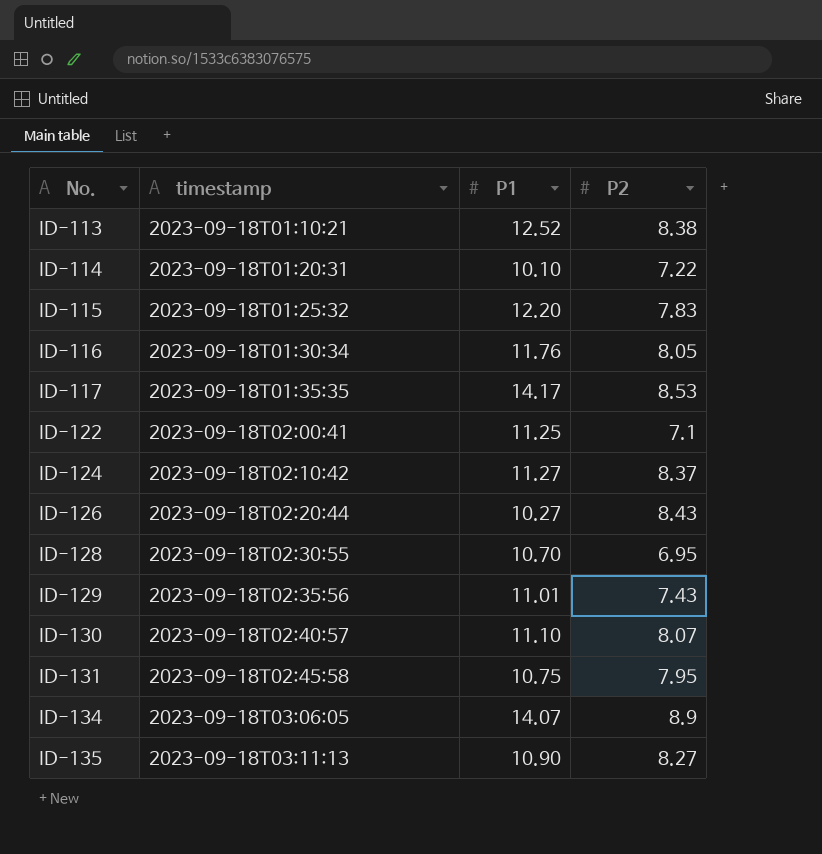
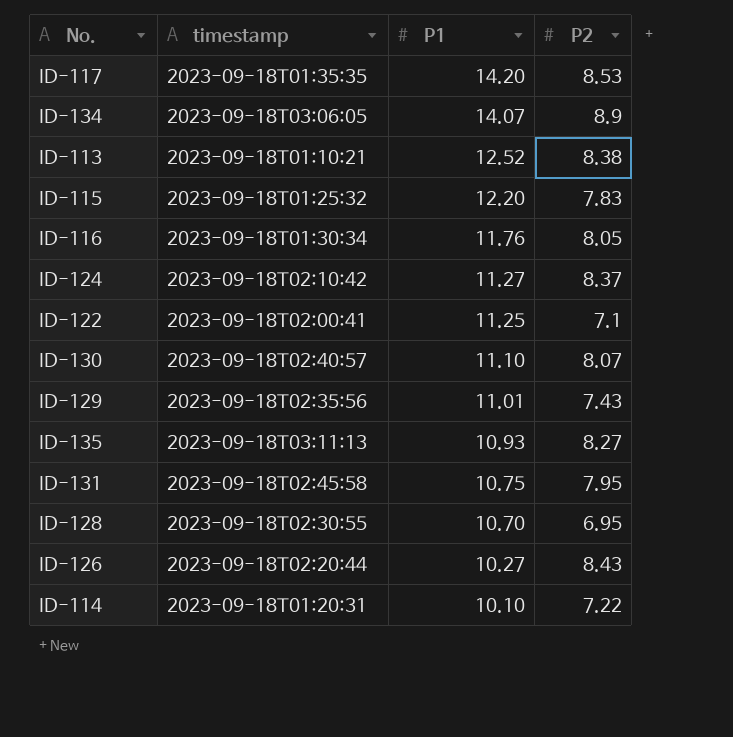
row order: No. ascending -> P1 descending
ID-117 | P1: 14.17 -> 14.20
ID-135 | P1: 10.90 -> 10.93

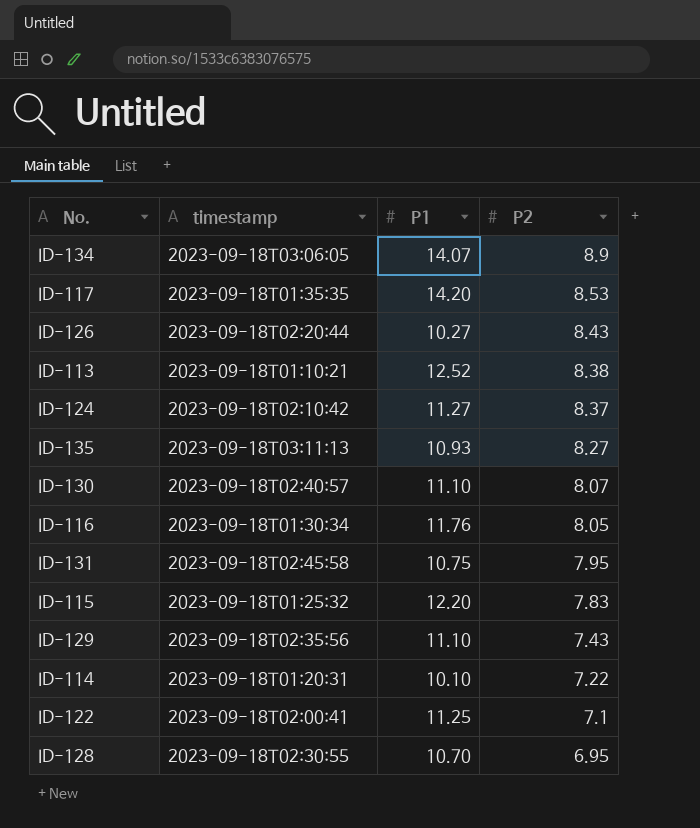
row order: P1 descending -> P2 descending
ID-129 | P1: 11.01 -> 11.10

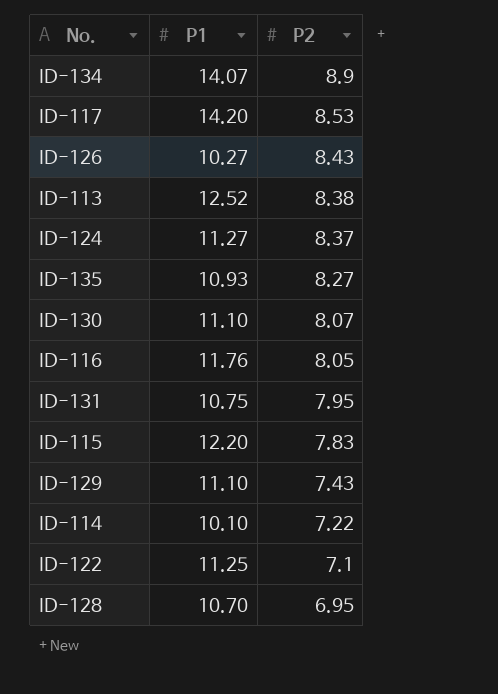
column timestamp | position: 2 -> none

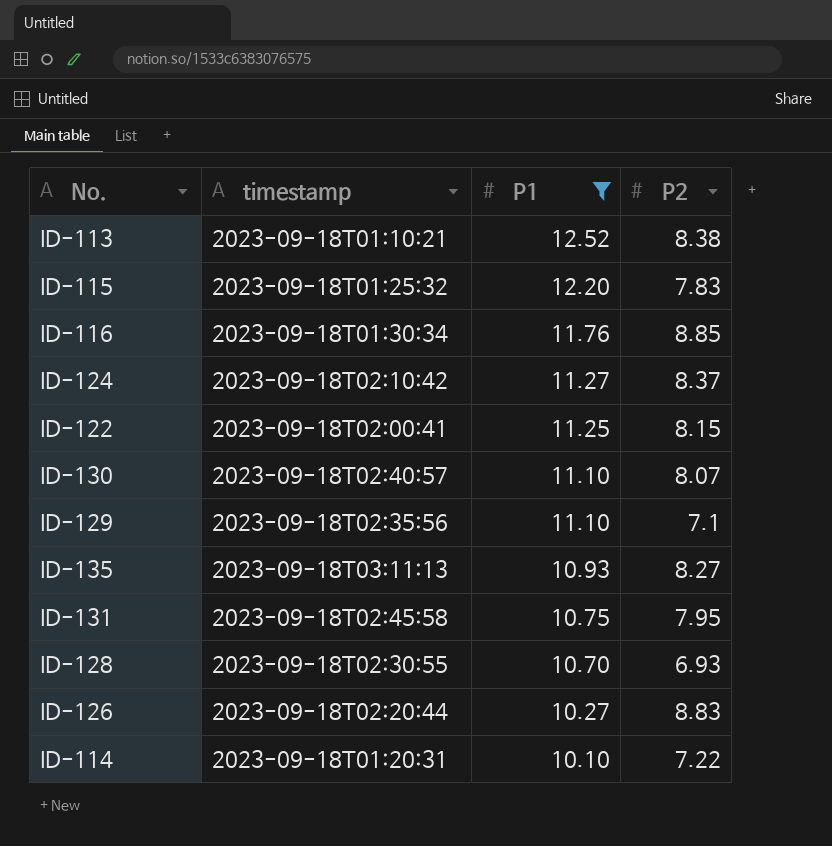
filter: none -> P1 <= 12.52
row order: P2 descending -> P1 descending
column timestamp | position: none -> 2
ID-116 | P2: 8.05 -> 8.85
ID-122 | P2: 7.1 -> 8.15
ID-129 | P2: 7.43 -> 7.1
ID-128 | P2: 6.95 -> 6.93
ID-126 | P2: 8.43 -> 8.83

